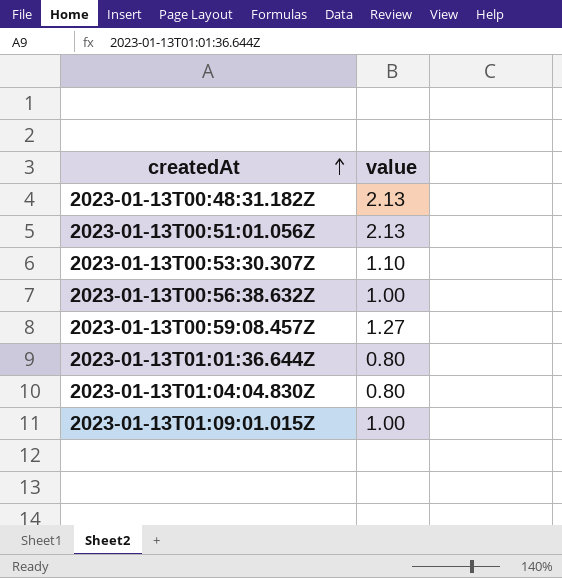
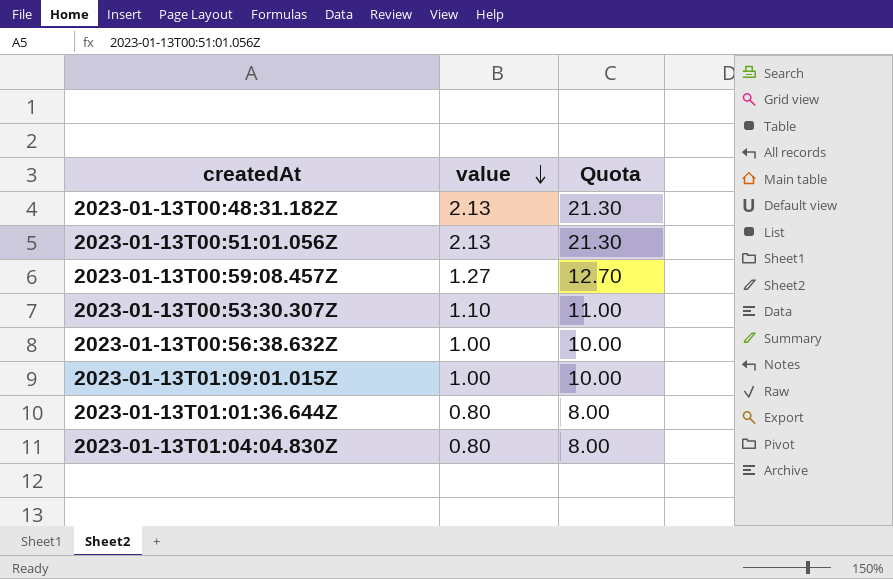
row order: createdAt ascending -> value descending
column Quota | formula: none -> [value] * 10

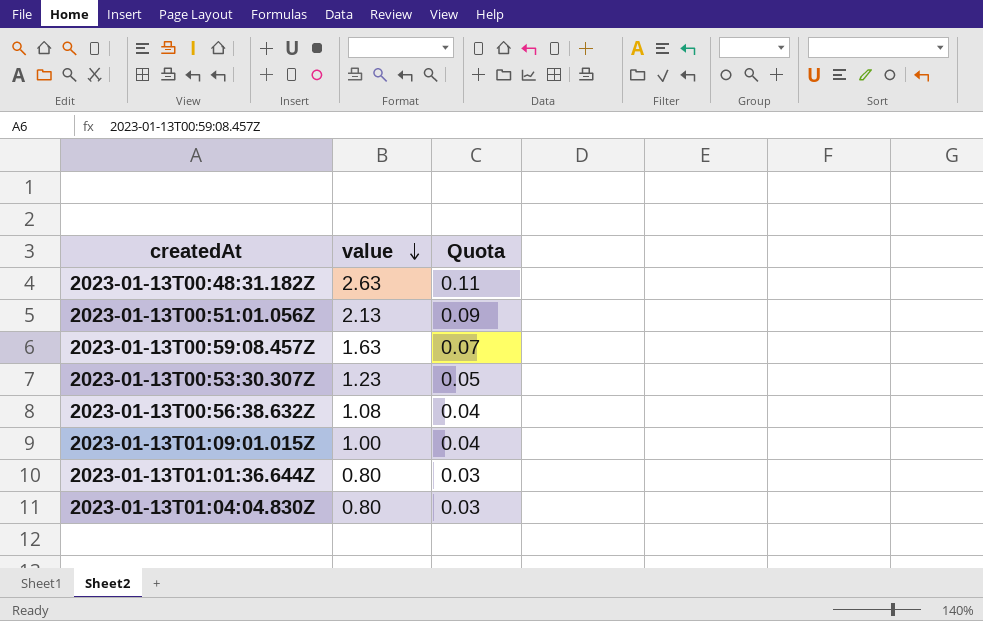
column Quota | formula: [value] * 10 -> [value] * 0.04
2023-01-13T00:48:31.182Z | value: 2.13 -> 2.63
2023-01-13T00:59:08.457Z | value: 1.27 -> 1.63
2023-01-13T00:53:30.307Z | value: 1.10 -> 1.23
2023-01-13T00:56:38.632Z | value: 1.00 -> 1.08

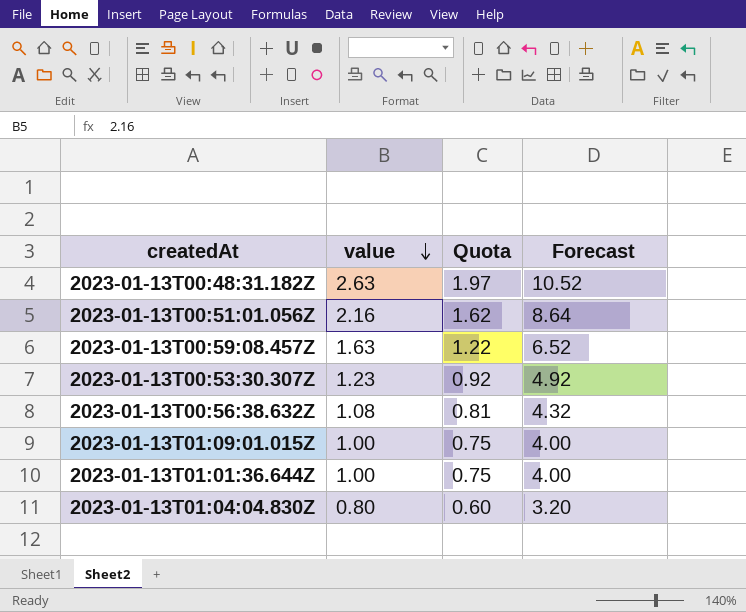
column Quota | formula: [value] * 0.04 -> [value] * 0.75
column Forecast | formula: none -> [value] * 4
2023-01-13T00:51:01.056Z | value: 2.13 -> 2.16
2023-01-13T01:01:36.644Z | value: 0.80 -> 1.00

